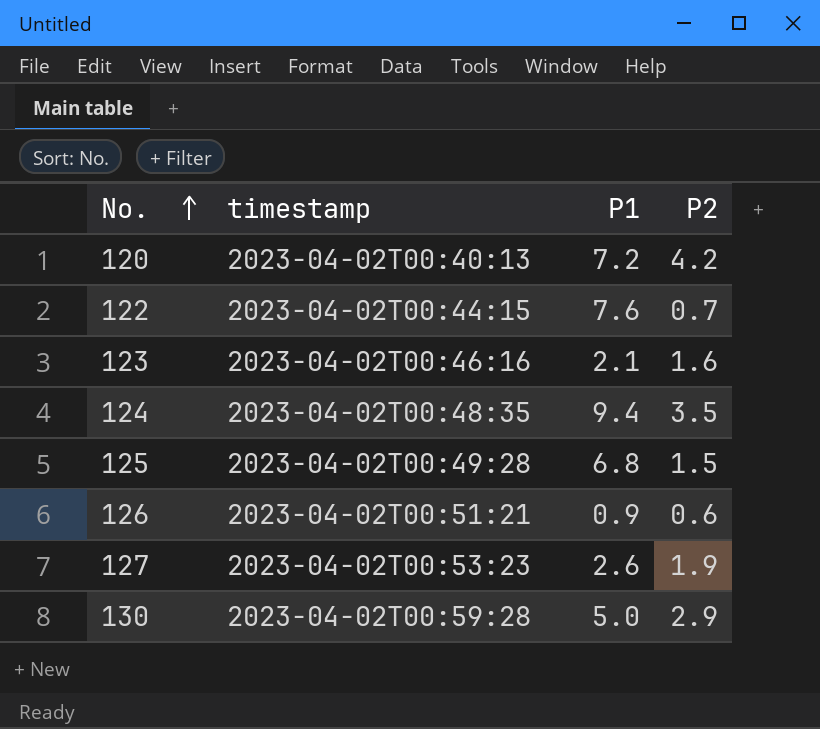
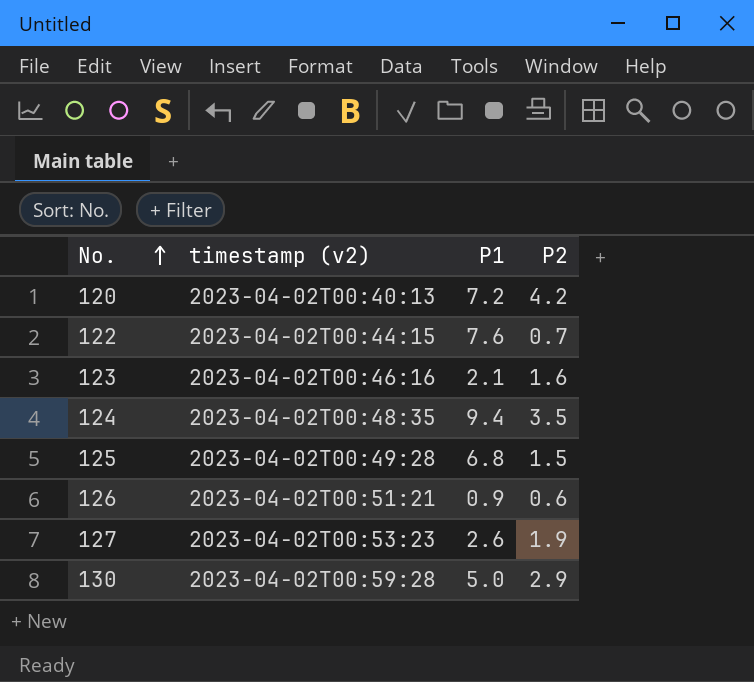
column name: timestamp -> timestamp (v2)

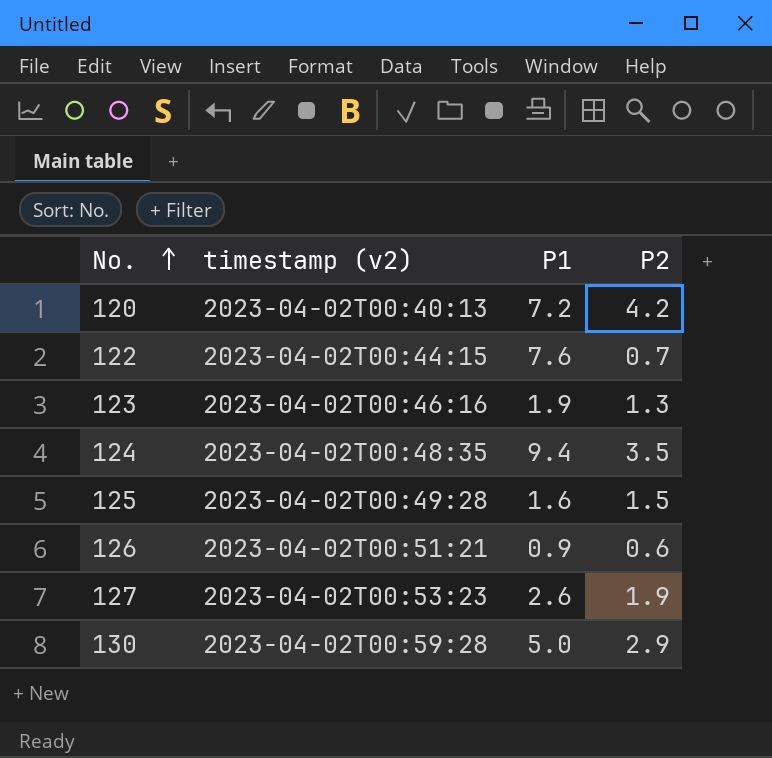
123 | P1: 2.1 -> 1.9
123 | P2: 1.6 -> 1.3
125 | P1: 6.8 -> 1.6

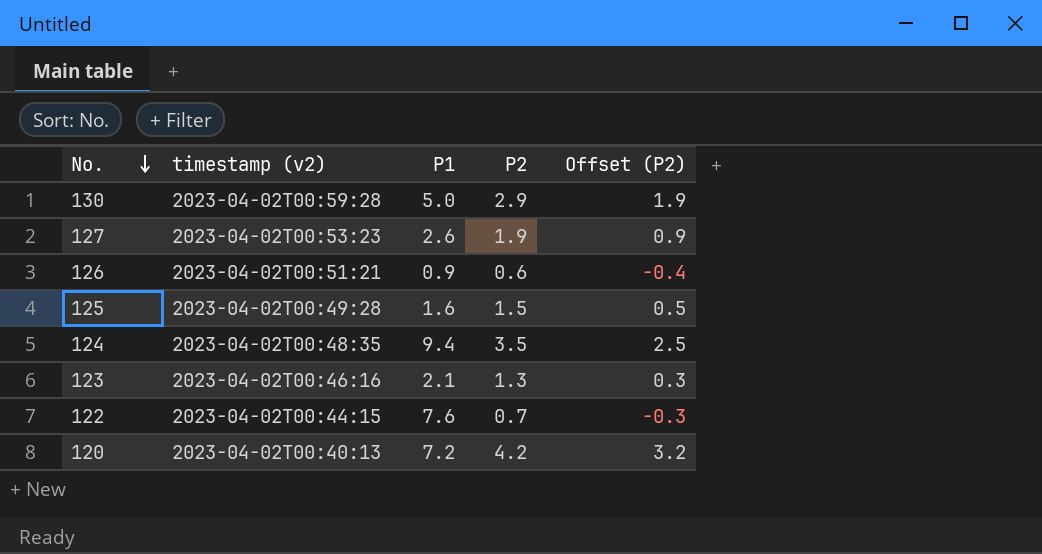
row order: No. ascending -> No. descending
column Offset (P2) | formula: none -> [P2] - 1
123 | P1: 1.9 -> 2.1

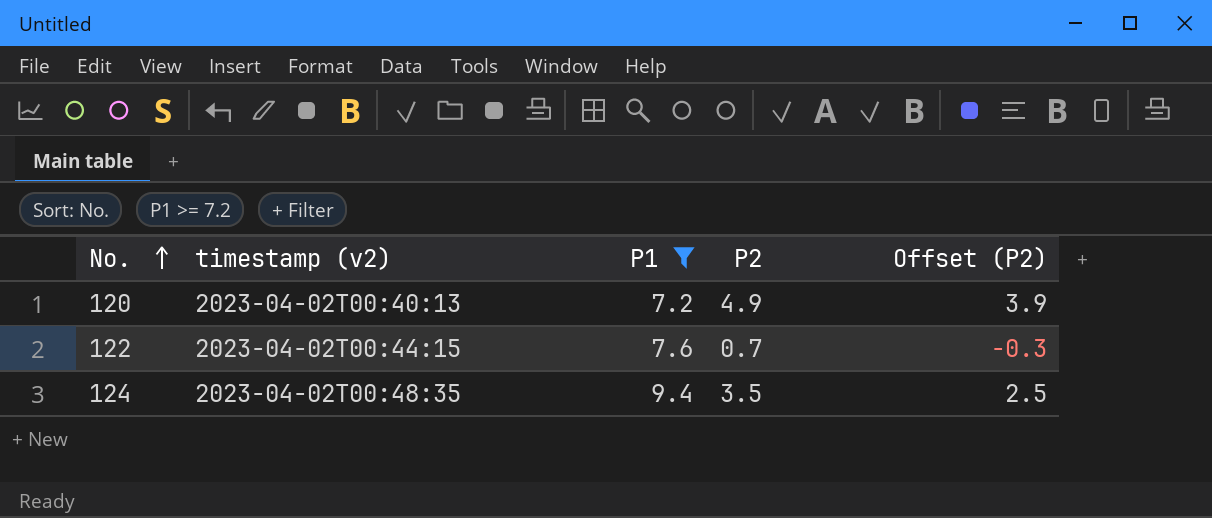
filter: none -> P1 >= 7.2
row order: No. descending -> No. ascending
120 | P2: 4.2 -> 4.9
120 | Offset (P2): 3.2 -> 3.9

